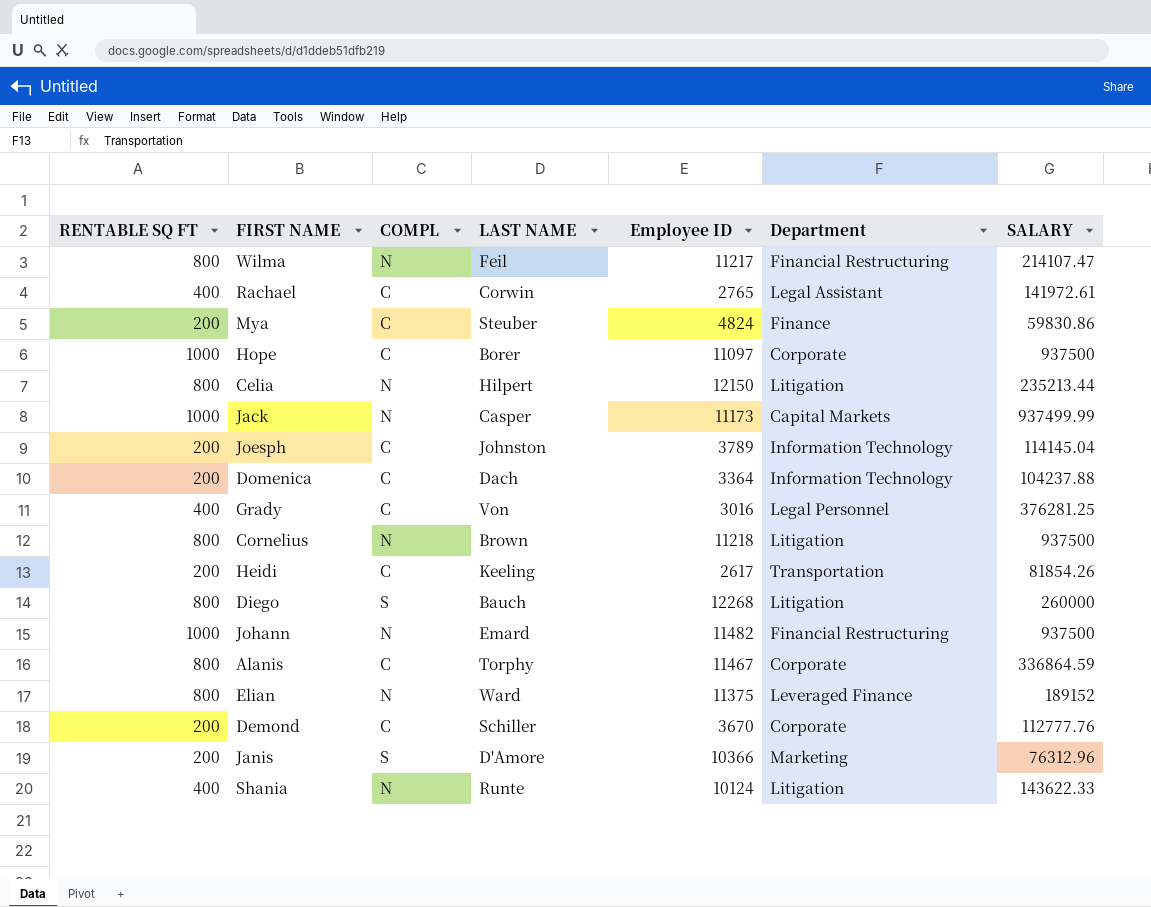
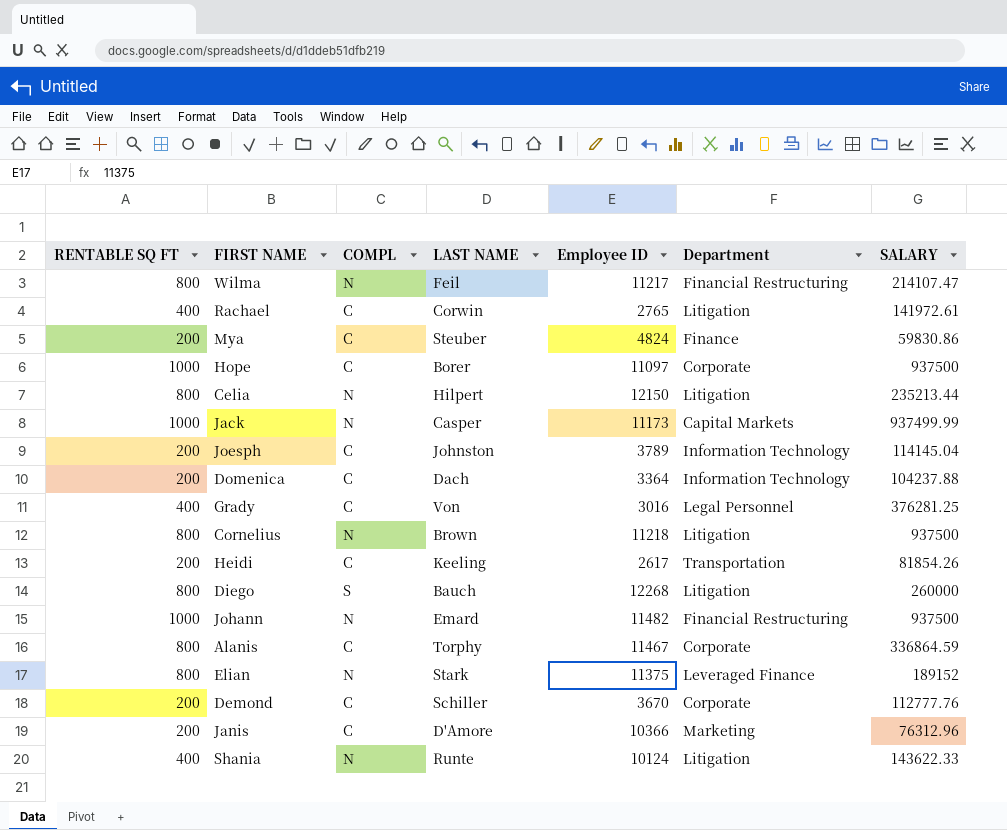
Rachael | Department: Legal Assistant -> Litigation
Elian | LAST NAME: Ward -> Stark
Janis | COMPL: S -> C

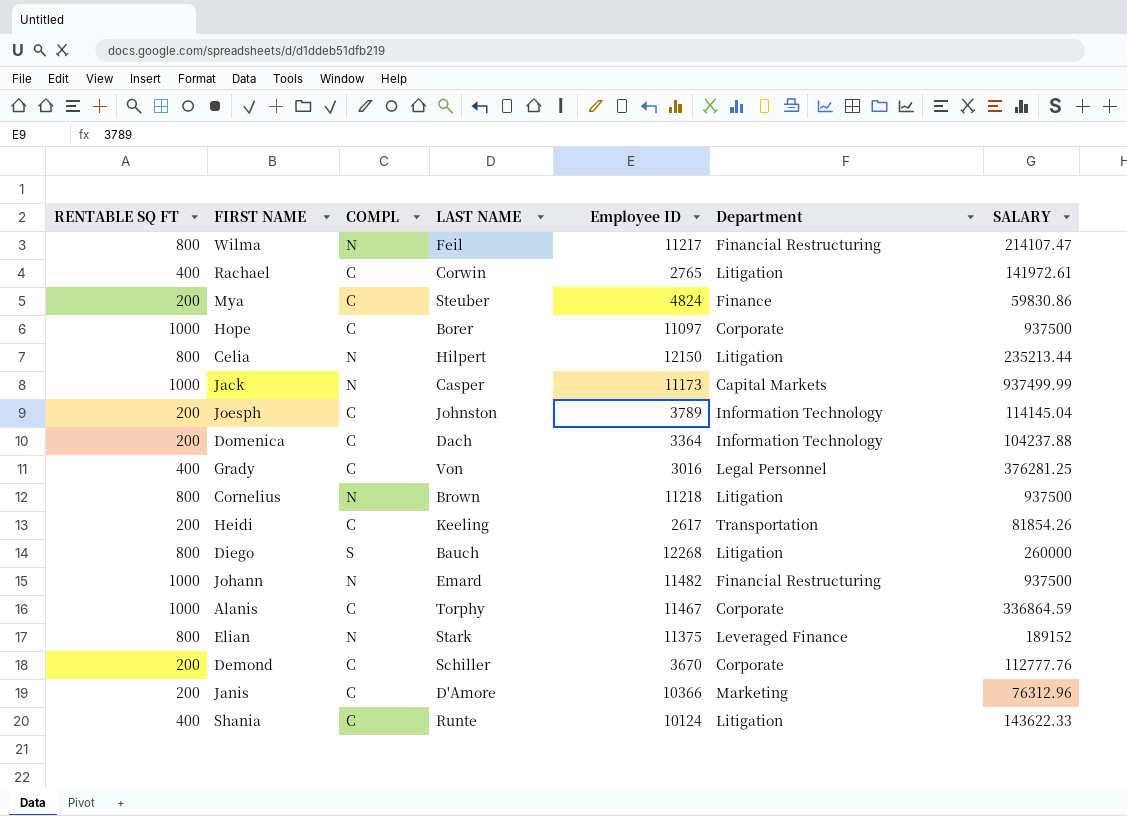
Alanis | RENTABLE SQ FT: 800 -> 1000
Shania | COMPL: N -> C

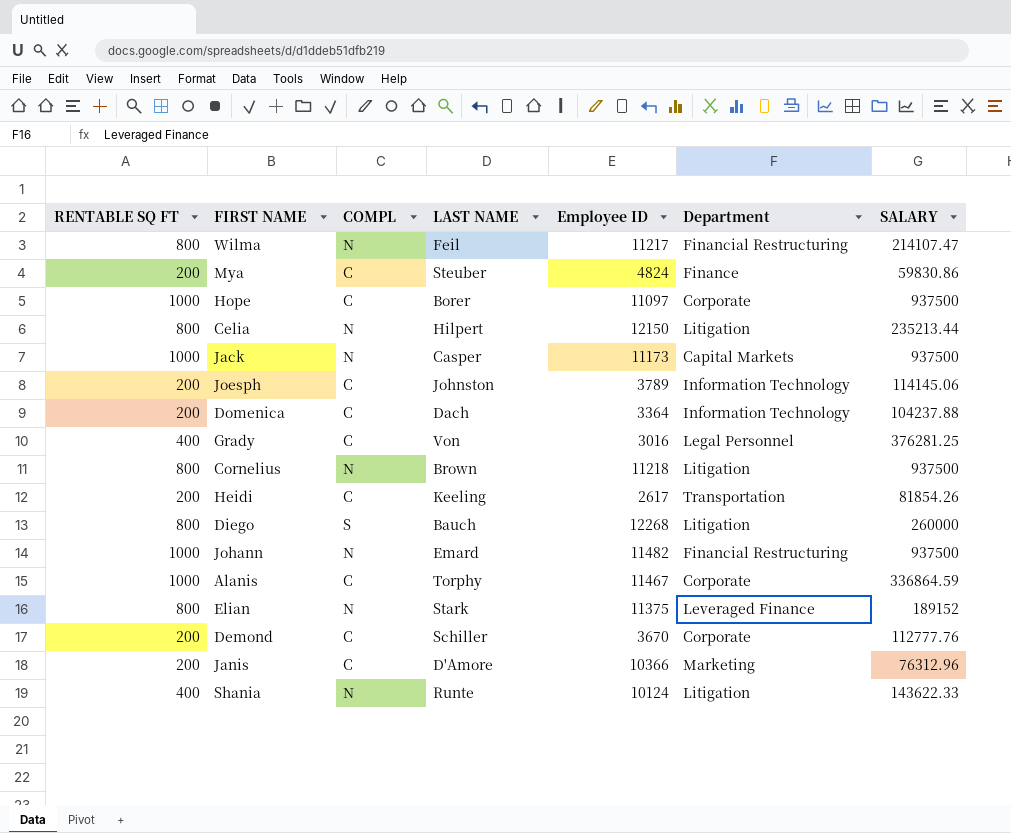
row Rachael: 400 | C | Corwin | 2765 | Litigation | 141972.61 -> none
Jack | SALARY: 937499.99 -> 937500
Joesph | SALARY: 114145.04 -> 114145.06
Shania | COMPL: C -> N

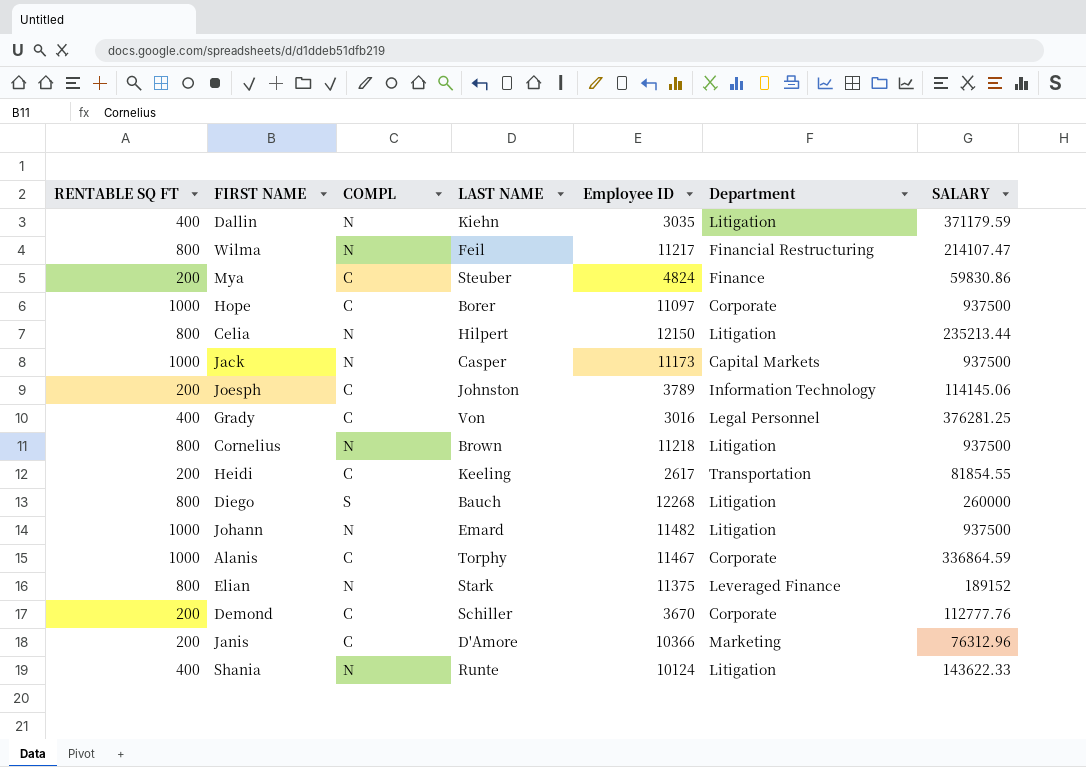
row Domenica: 200 | C | Dach | 3364 | Information Technology | 104237.88 -> none
row Dallin: none -> 400 | N | Kiehn | 3035 | Litigation | 371179.59
Heidi | SALARY: 81854.26 -> 81854.55
Johann | Department: Financial Restructuring -> Litigation

